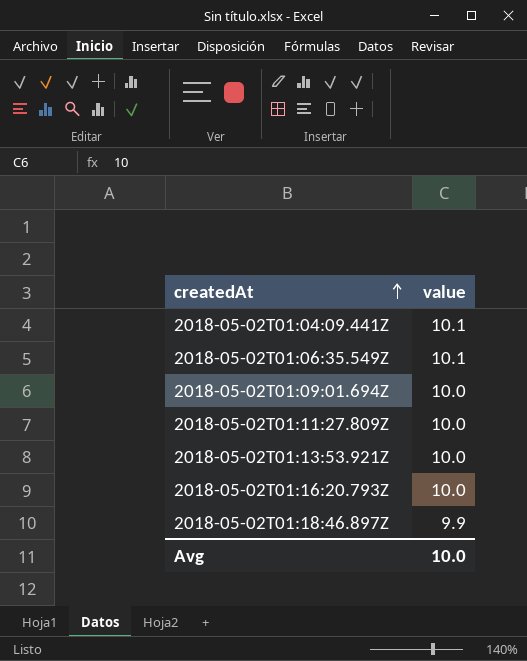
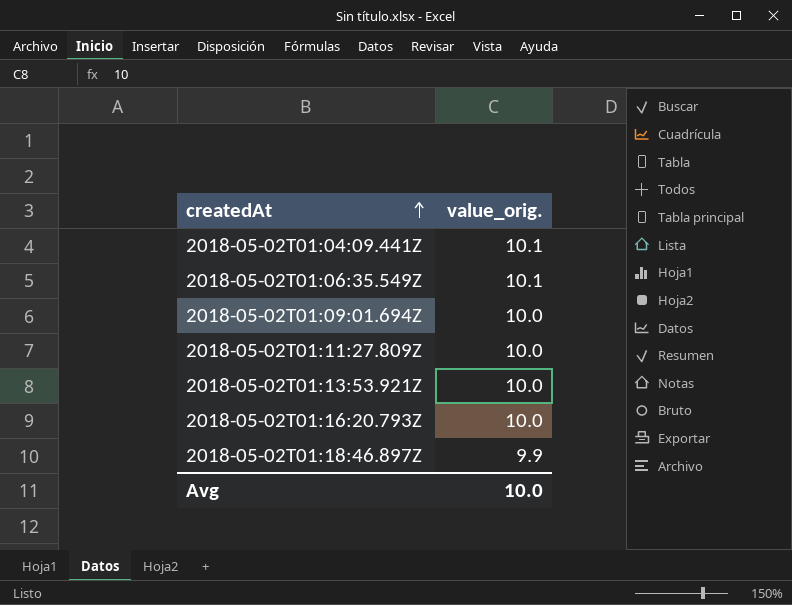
column name: value -> value_orig.

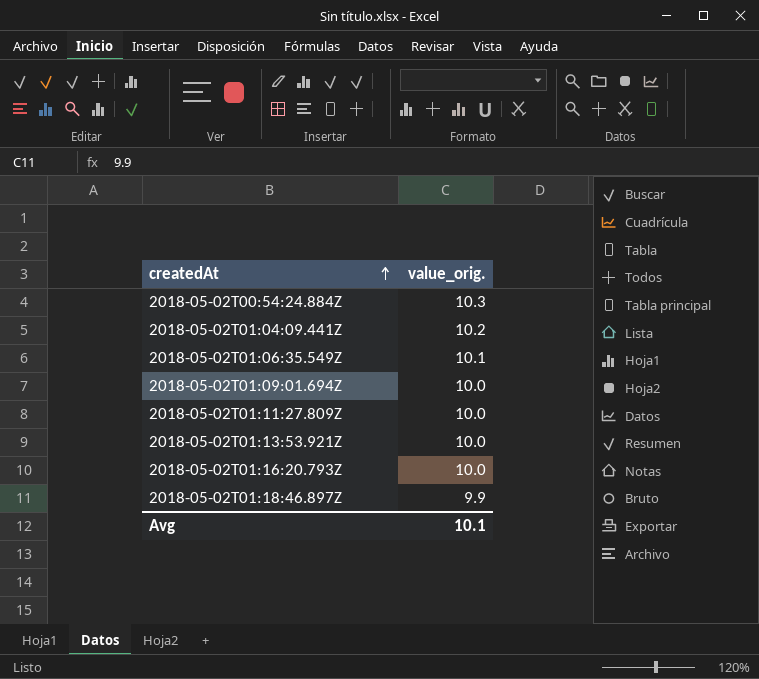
row 2018-05-02T00:54:24.884Z: none -> 10.3
2018-05-02T01:04:09.441Z | value_orig.: 10.1 -> 10.2
Avg | value_orig.: 10.0 -> 10.1

